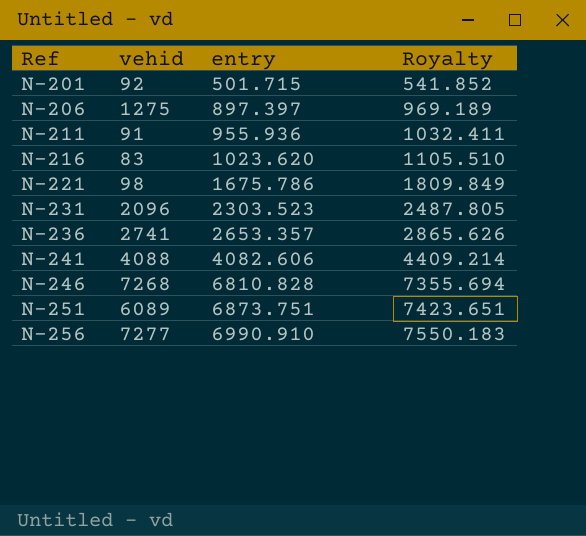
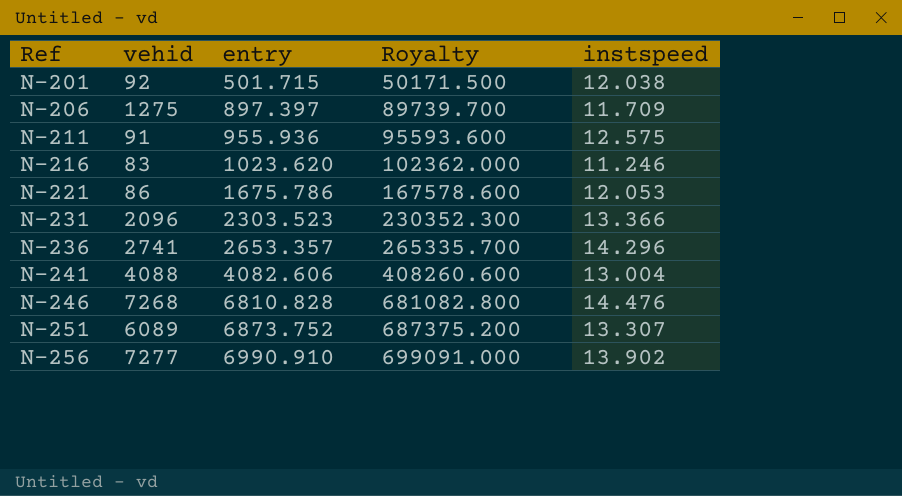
column Royalty | formula: [entry] * 1.08 -> [entry] * 100
column instspeed | position: none -> 5
N-221 | vehid: 98 -> 86
N-251 | entry: 6873.751 -> 6873.752

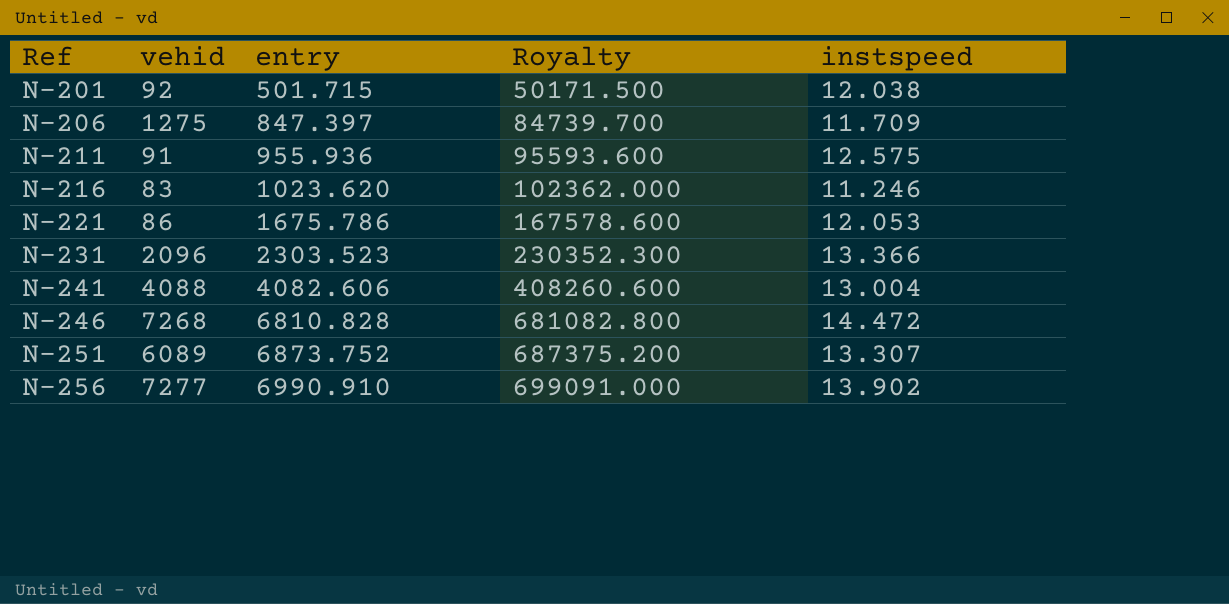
row N-236: 2741 | 2653.357 | 265335.700 | 14.296 -> none
N-206 | entry: 897.397 -> 847.397
N-206 | Royalty: 89739.700 -> 84739.700
N-246 | instspeed: 14.476 -> 14.472

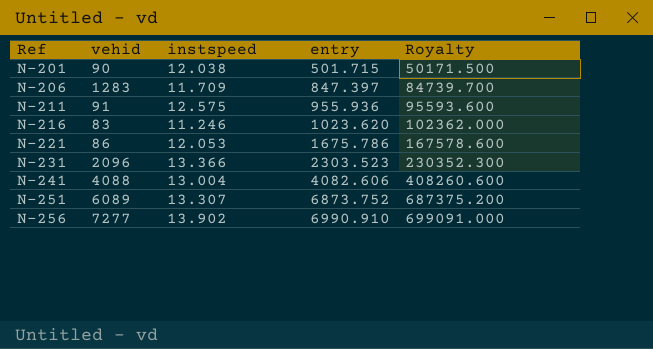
column instspeed | position: 5 -> 3
row N-246: 7268 | 6810.828 | 681082.800 | 14.472 -> none
N-201 | vehid: 92 -> 90
N-206 | vehid: 1275 -> 1283

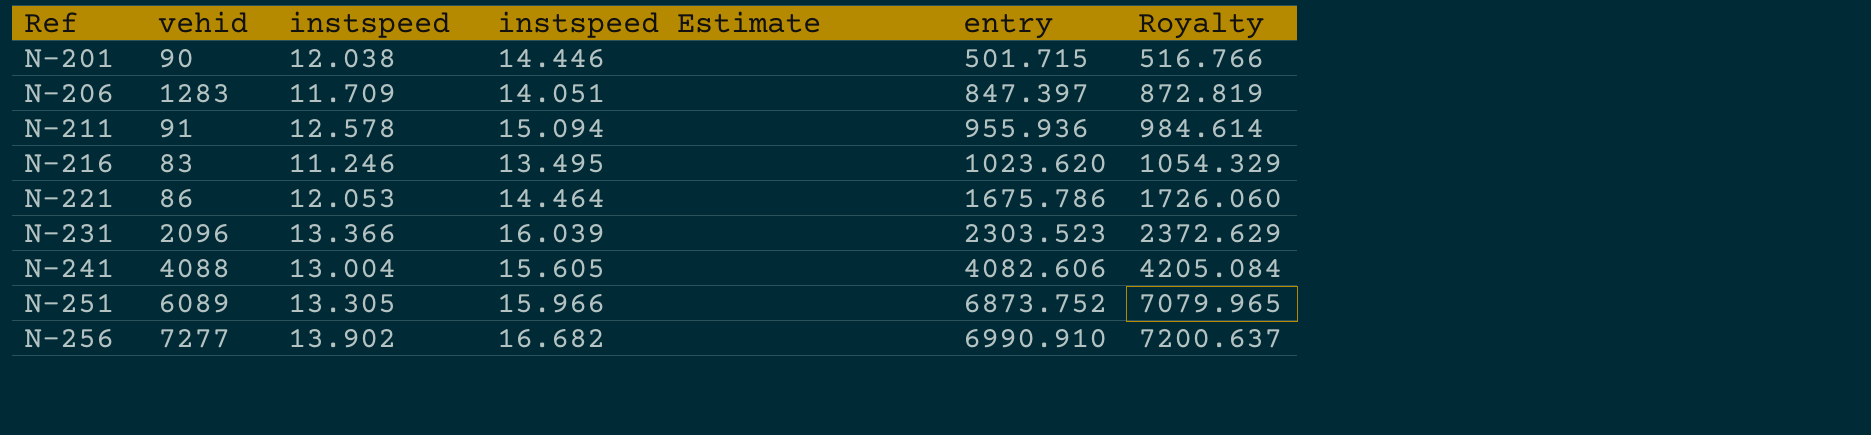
column instspeed Estimate | formula: none -> [instspeed] * 1.2
column Royalty | formula: [entry] * 100 -> [entry] * 1.03
N-211 | instspeed: 12.575 -> 12.578
N-251 | instspeed: 13.307 -> 13.305

